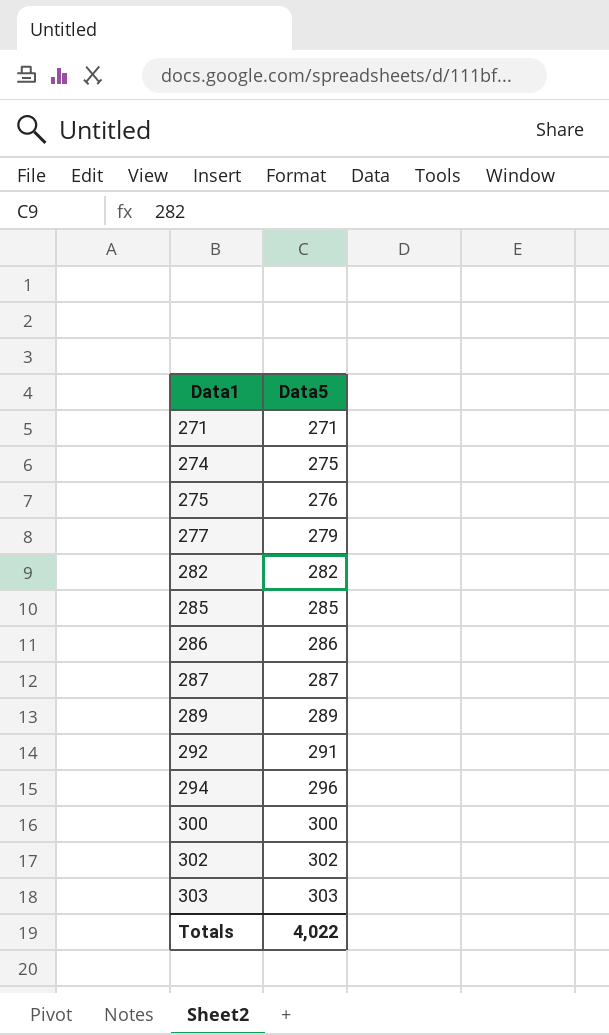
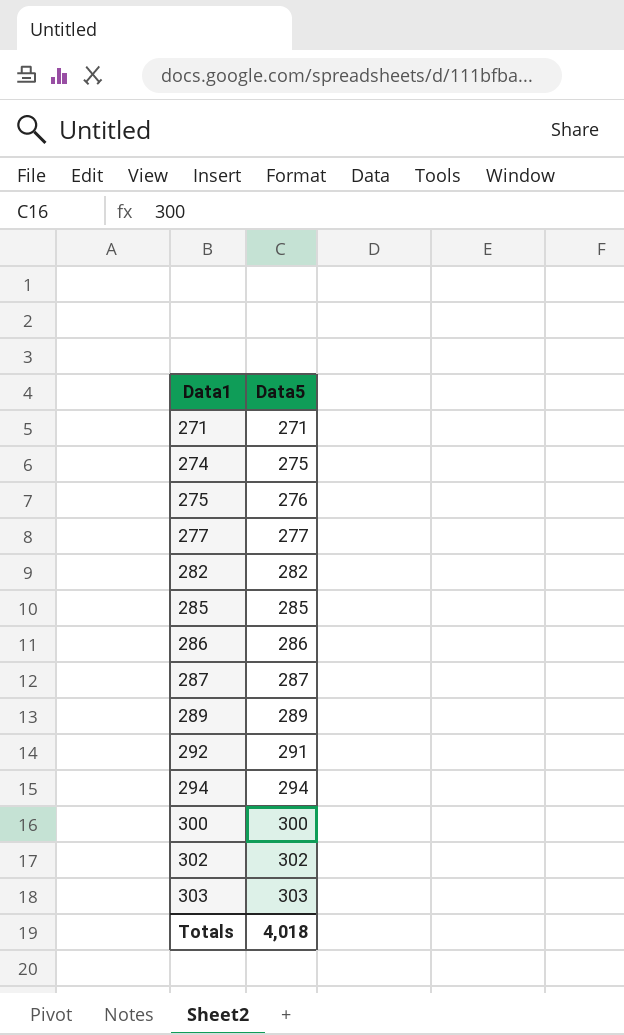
277 | Data5: 279 -> 277
294 | Data5: 296 -> 294
Totals | Data5: 4,022 -> 4,018

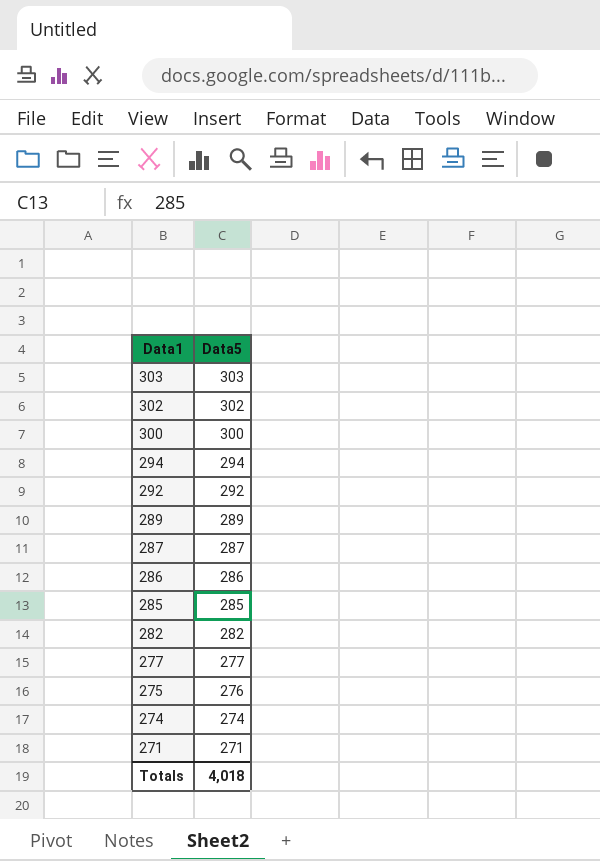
row order: Data1 ascending -> Data1 descending
292 | Data5: 291 -> 292
274 | Data5: 275 -> 274

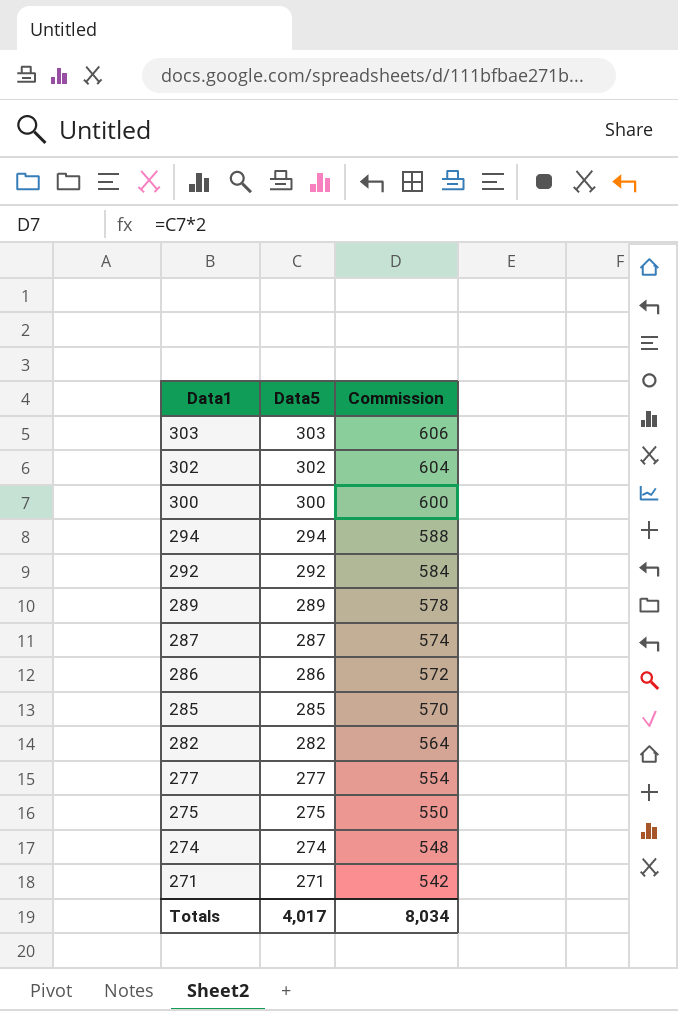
column Commission | formula: none -> [Data5] * 2
275 | Data5: 276 -> 275
Totals | Data5: 4,018 -> 4,017

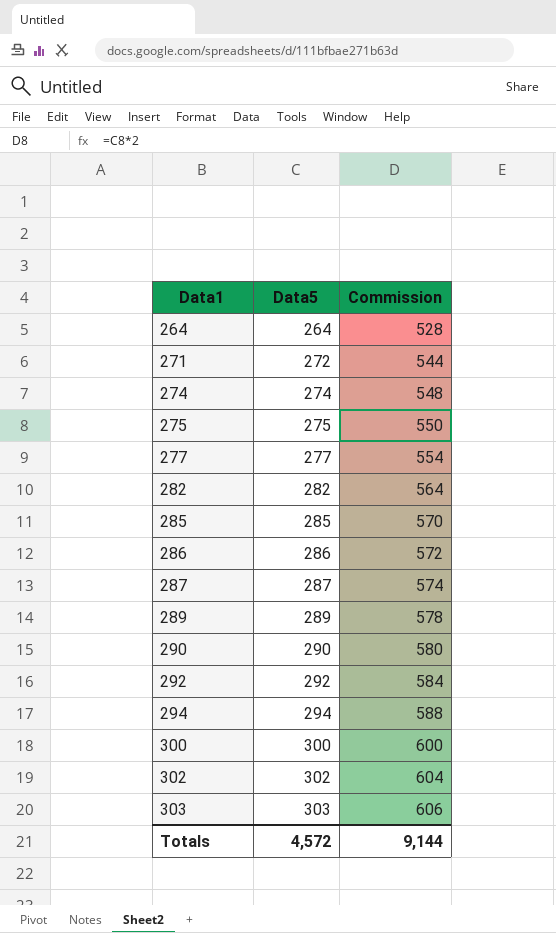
row order: Data1 descending -> Data1 ascending
row 264: none -> 264 | 528
271 | Data5: 271 -> 272
271 | Commission: 542 -> 544
row 290: none -> 290 | 580
Totals | Data5: 4,017 -> 4,572
Totals | Commission: 8,034 -> 9,144

